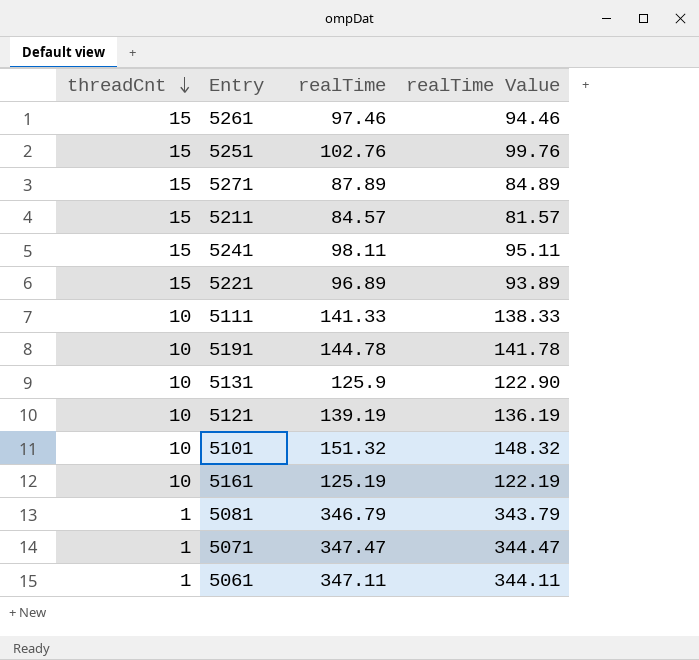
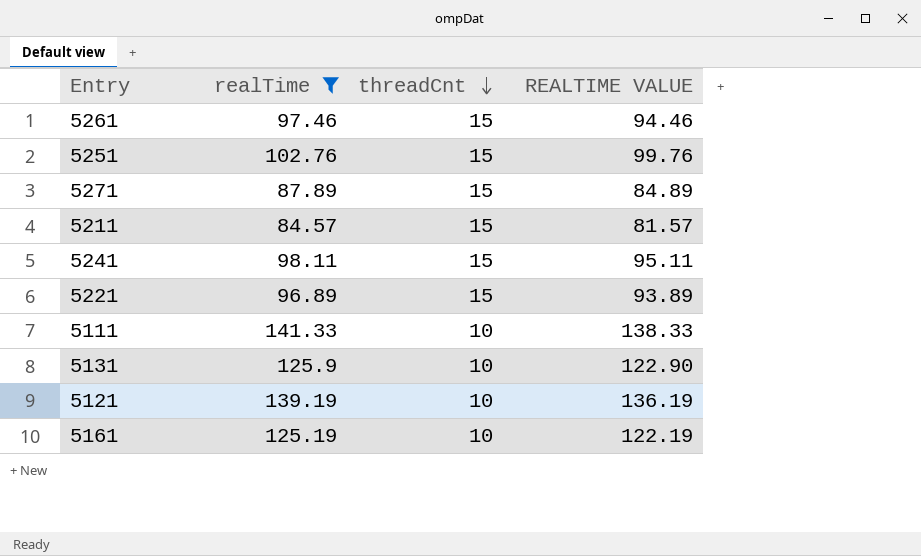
filter: none -> realTime <= 141.33
column threadCnt | position: 1 -> 3
column name: realTime Value -> REALTIME VALUE

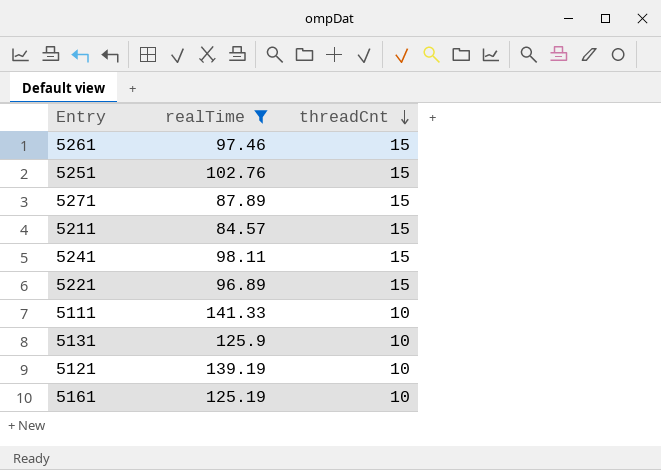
column REALTIME VALUE | formula: [realTime] - 3 -> none

